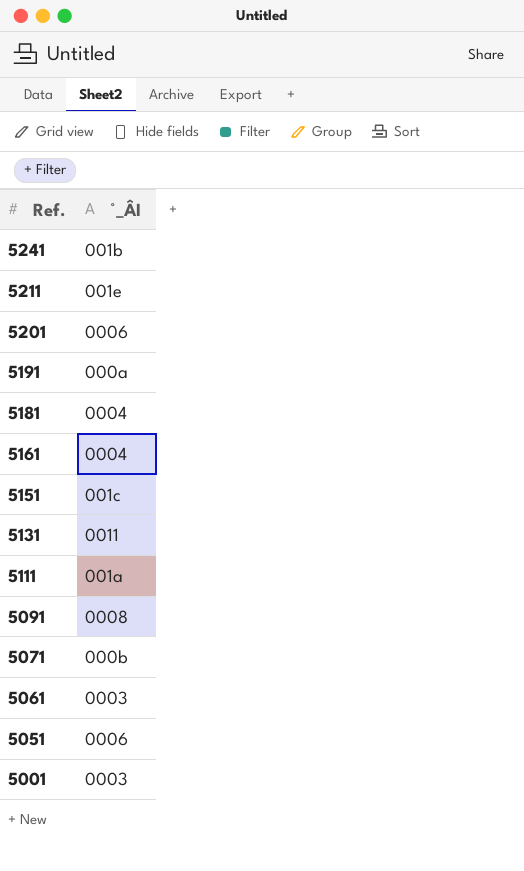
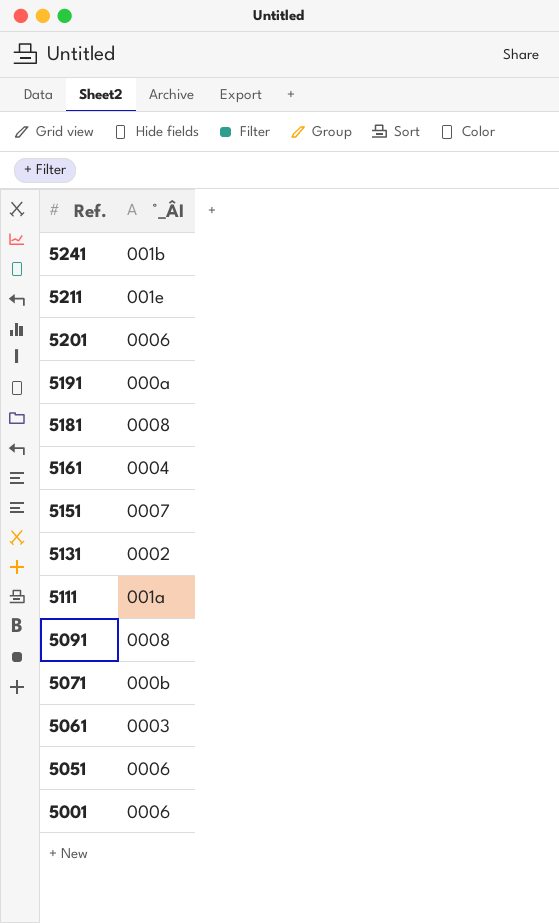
5181 | °_ÂI: 0004 -> 0008
5151 | °_ÂI: 001c -> 0007
5131 | °_ÂI: 0011 -> 0002
5001 | °_ÂI: 0003 -> 0006

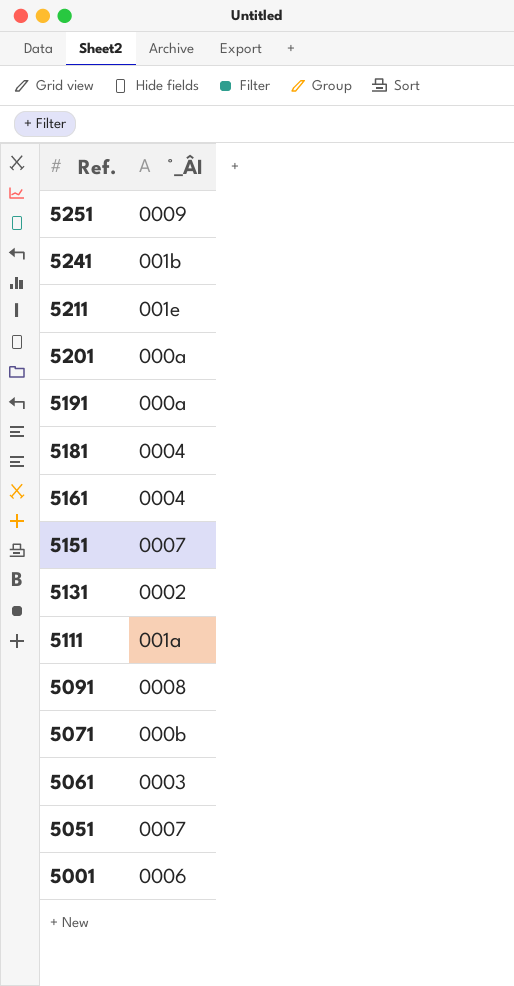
row 5251: none -> 0009
5201 | °_ÂI: 0006 -> 000a
5181 | °_ÂI: 0008 -> 0004
5051 | °_ÂI: 0006 -> 0007

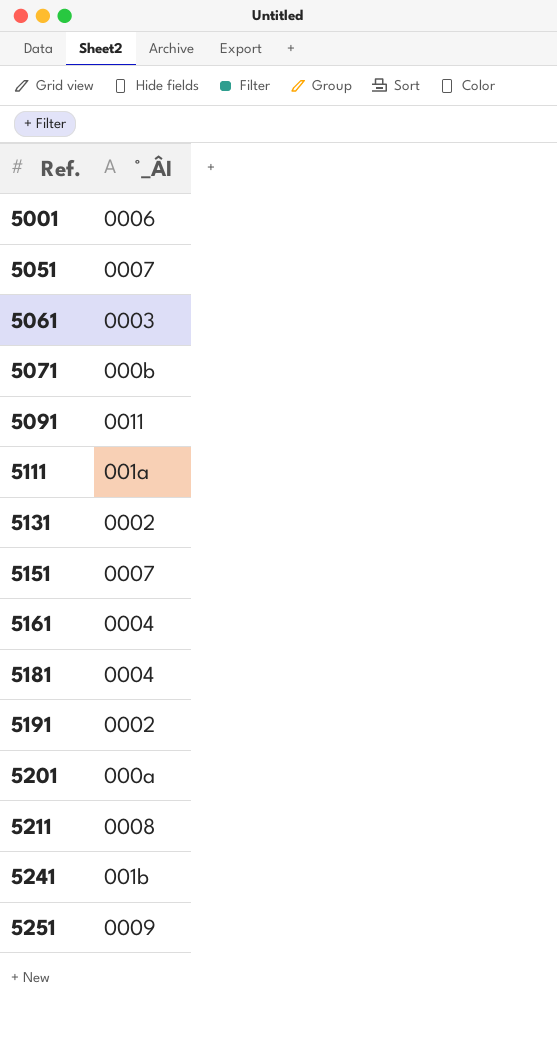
row order: Ref. descending -> Ref. ascending
5091 | °_ÂI: 0008 -> 0011
5191 | °_ÂI: 000a -> 0002
5211 | °_ÂI: 001e -> 0008

